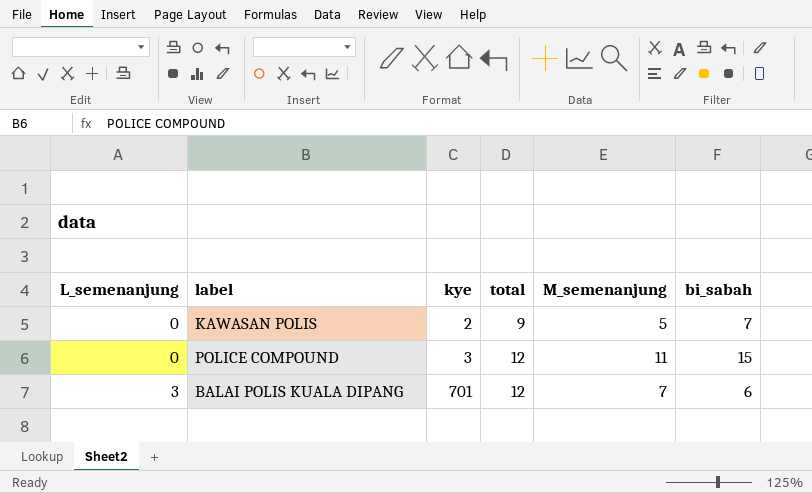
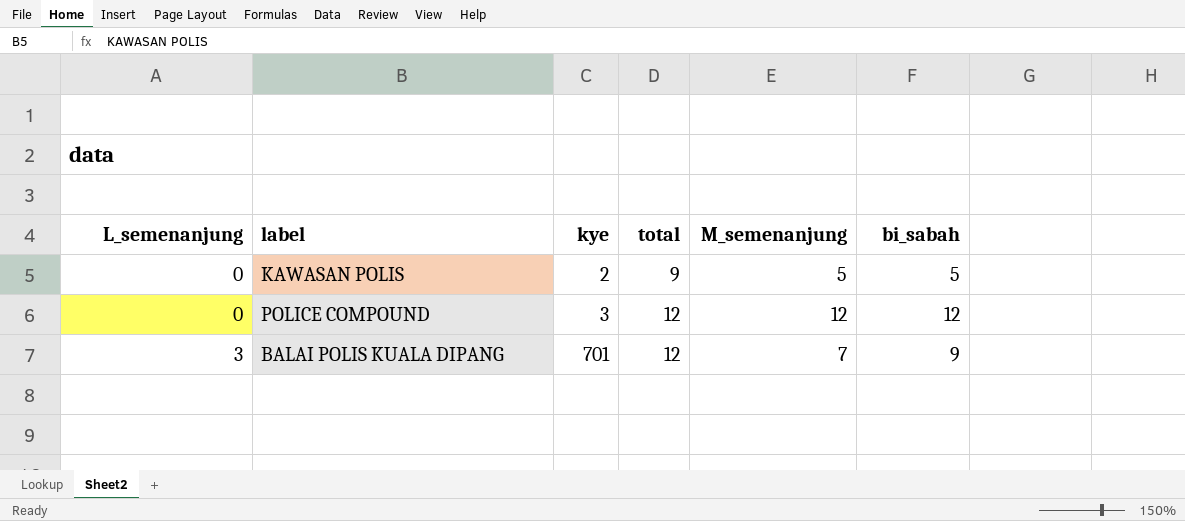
KAWASAN POLIS | bi_sabah: 7 -> 5
POLICE COMPOUND | M_semenanjung: 11 -> 12
POLICE COMPOUND | bi_sabah: 15 -> 12
BALAI POLIS KUALA DIPANG | bi_sabah: 6 -> 9

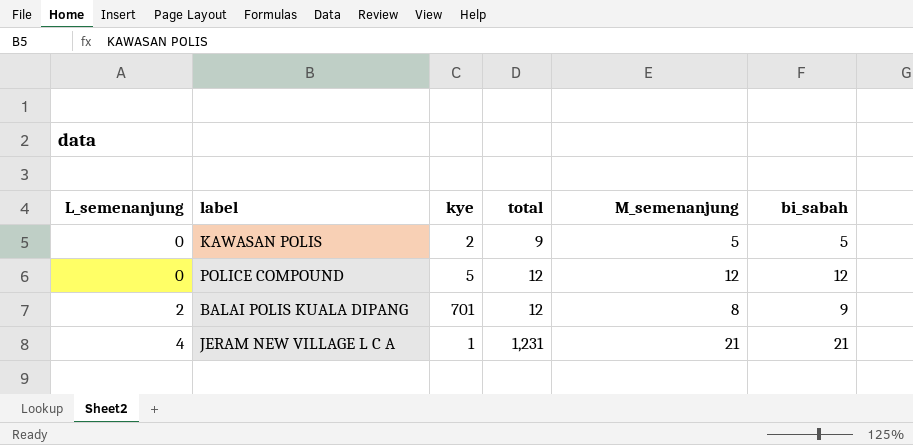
POLICE COMPOUND | kye: 3 -> 5
BALAI POLIS KUALA DIPANG | L_semenanjung: 3 -> 2
BALAI POLIS KUALA DIPANG | M_semenanjung: 7 -> 8
row JERAM NEW VILLAGE L C A: none -> 4 | 1 | 1,231 | 21 | 21

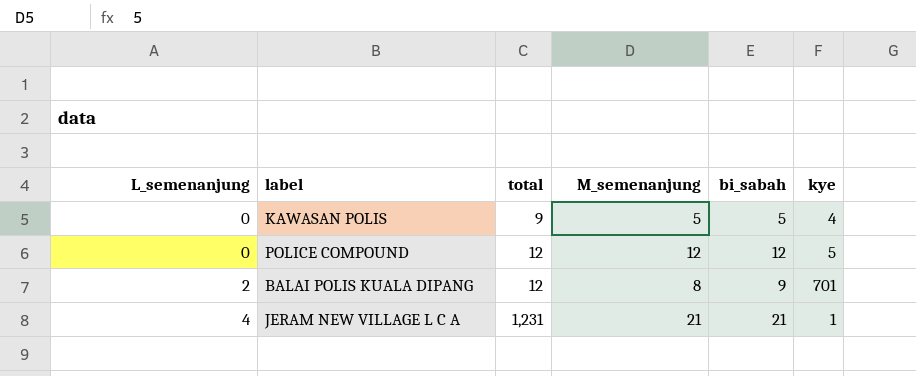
column kye | position: 3 -> 6
KAWASAN POLIS | kye: 2 -> 4

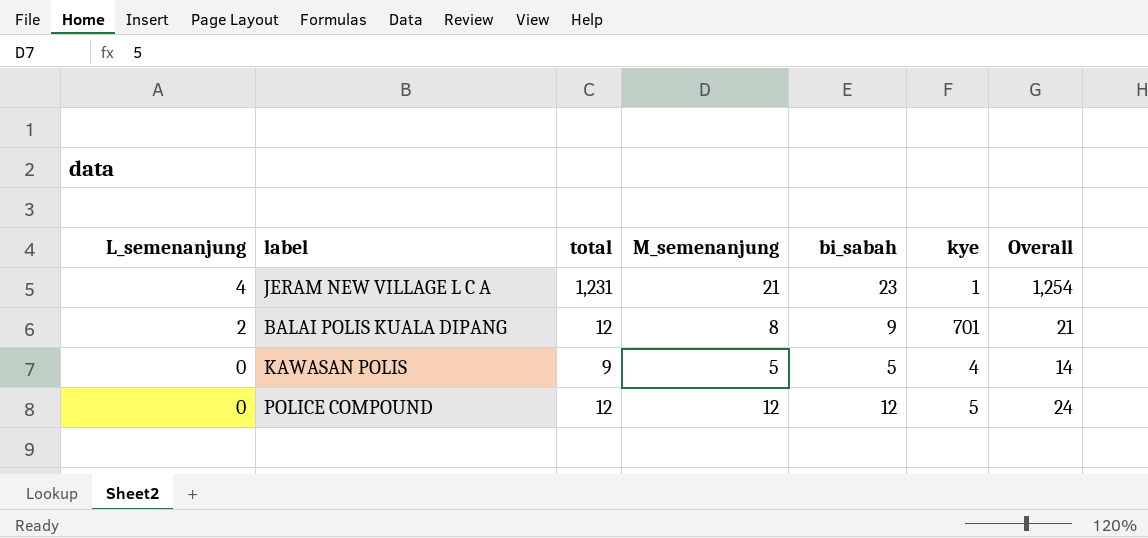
row order: L_semenanjung ascending -> L_semenanjung descending
column Overall | formula: none -> [total] + [bi_sabah]
JERAM NEW VILLAGE L C A | bi_sabah: 21 -> 23

